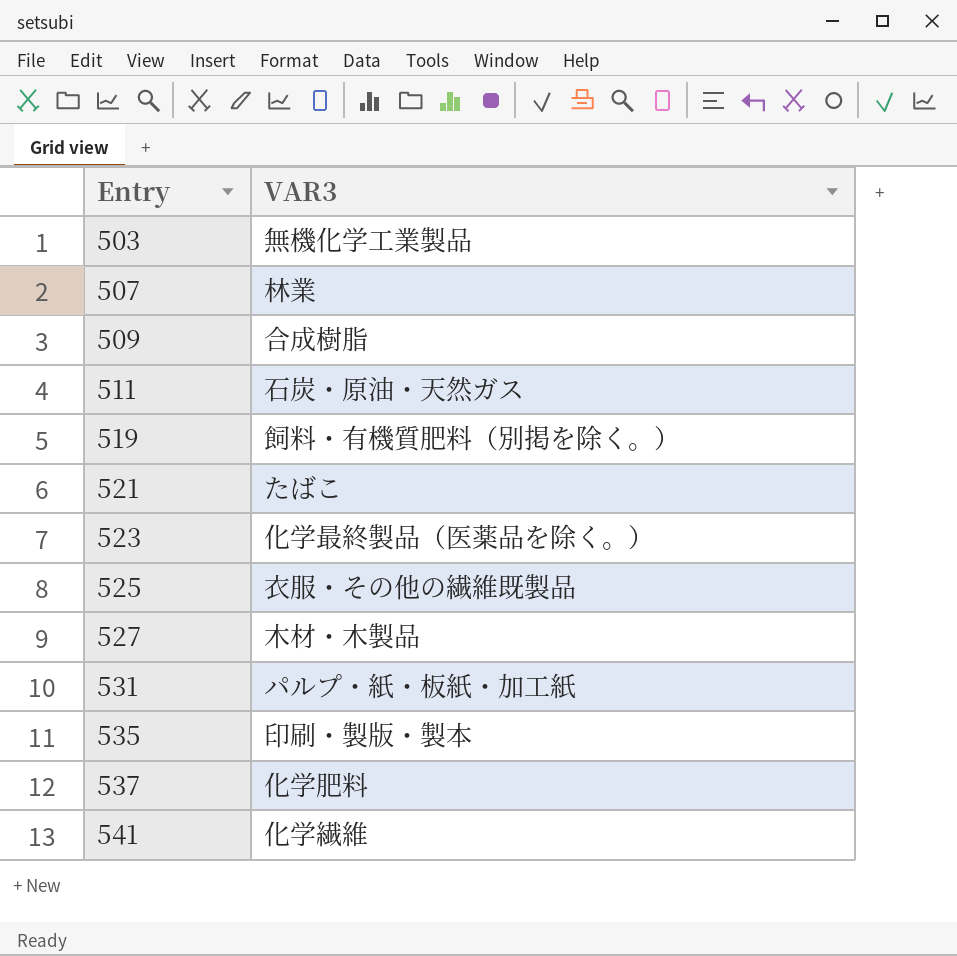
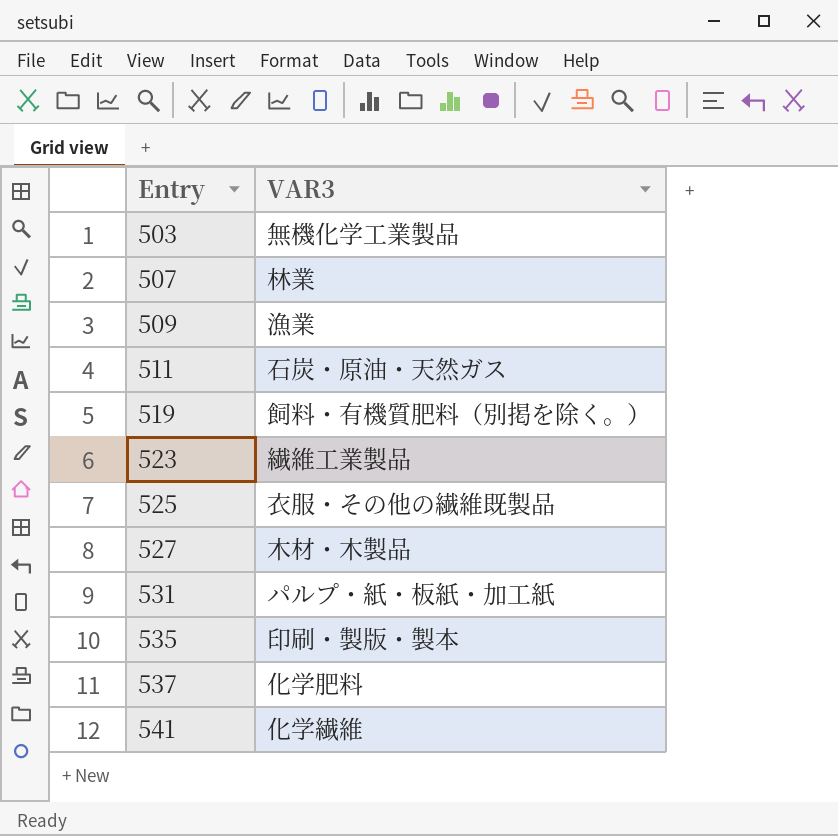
row 521: たばこ -> none
509 | VAR3: 合成樹脂 -> 漁業
523 | VAR3: 化学最終製品（医薬品を除く。） -> 繊維工業製品

